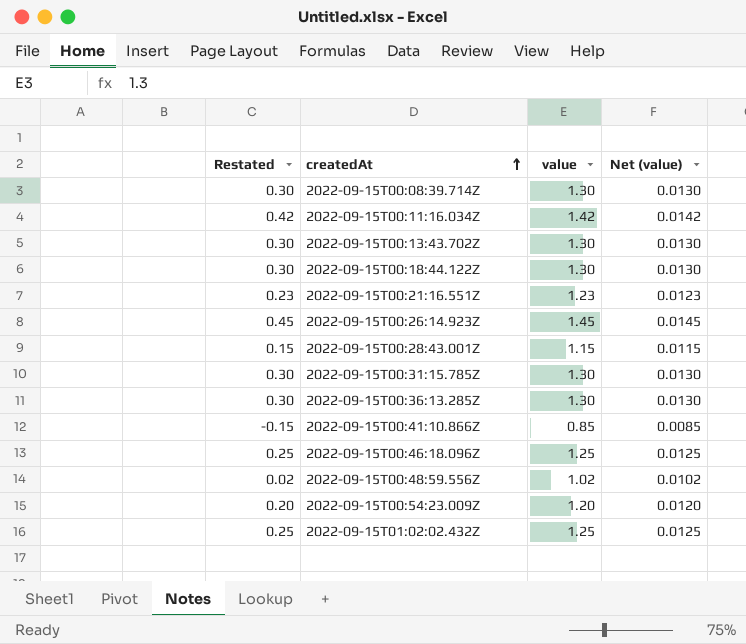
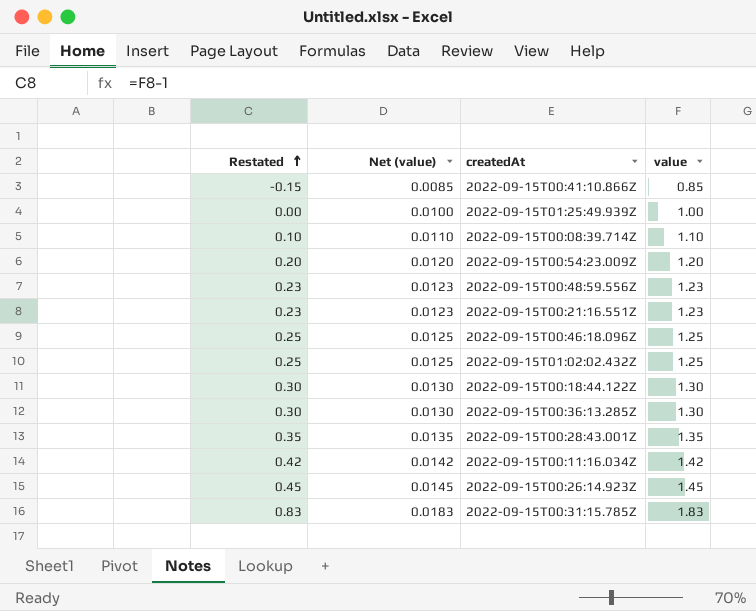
row order: createdAt ascending -> Restated ascending
column Net (value) | position: 4 -> 2
row 2022-09-15T00:13:43.702Z: 0.30 | 1.30 | 0.0130 -> none
row 2022-09-15T01:25:49.939Z: none -> 0.00 | 0.0100 | 1.00
2022-09-15T00:08:39.714Z | Restated: 0.30 -> 0.10
2022-09-15T00:08:39.714Z | Net (value): 0.0130 -> 0.0110
2022-09-15T00:08:39.714Z | value: 1.30 -> 1.10
2022-09-15T00:48:59.556Z | Restated: 0.02 -> 0.23
2022-09-15T00:48:59.556Z | Net (value): 0.0102 -> 0.0123
2022-09-15T00:48:59.556Z | value: 1.02 -> 1.23
2022-09-15T00:28:43.001Z | Restated: 0.15 -> 0.35
2022-09-15T00:28:43.001Z | Net (value): 0.0115 -> 0.0135
2022-09-15T00:28:43.001Z | value: 1.15 -> 1.35
2022-09-15T00:31:15.785Z | Restated: 0.30 -> 0.83
2022-09-15T00:31:15.785Z | Net (value): 0.0130 -> 0.0183
2022-09-15T00:31:15.785Z | value: 1.30 -> 1.83

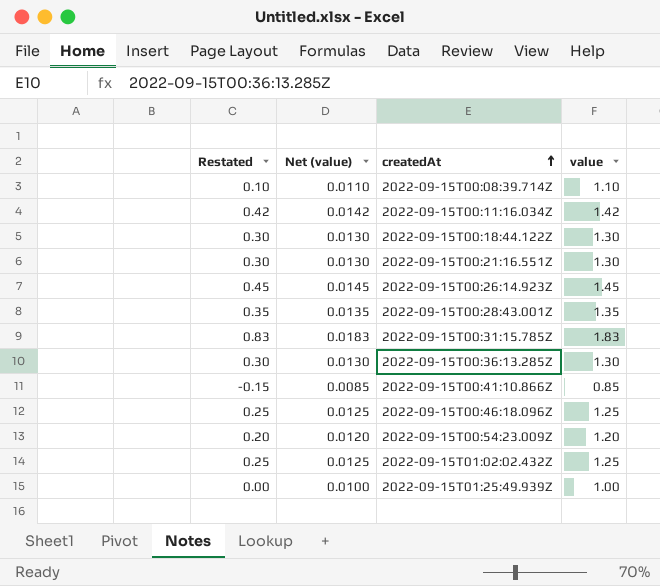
row order: Restated ascending -> createdAt ascending
row 2022-09-15T00:48:59.556Z: 0.23 | 0.0123 | 1.23 -> none
2022-09-15T00:21:16.551Z | Restated: 0.23 -> 0.30
2022-09-15T00:21:16.551Z | Net (value): 0.0123 -> 0.0130
2022-09-15T00:21:16.551Z | value: 1.23 -> 1.30

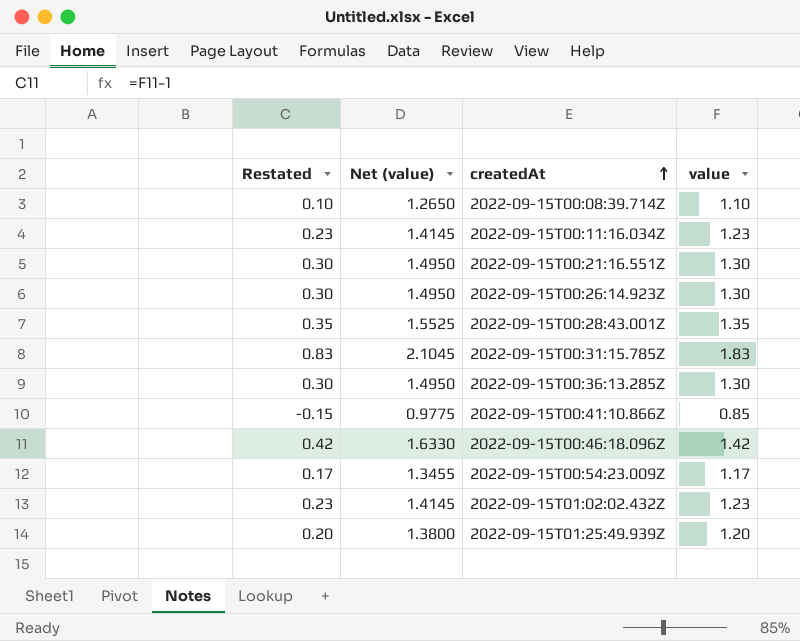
column Net (value) | formula: [value] * 0.01 -> [value] * 1.15
row 2022-09-15T00:18:44.122Z: 0.30 | 0.0130 | 1.30 -> none
2022-09-15T00:11:16.034Z | Restated: 0.42 -> 0.23
2022-09-15T00:11:16.034Z | value: 1.42 -> 1.23
2022-09-15T00:26:14.923Z | Restated: 0.45 -> 0.30
2022-09-15T00:26:14.923Z | value: 1.45 -> 1.30
2022-09-15T00:46:18.096Z | Restated: 0.25 -> 0.42
2022-09-15T00:46:18.096Z | value: 1.25 -> 1.42
2022-09-15T00:54:23.009Z | Restated: 0.20 -> 0.17
2022-09-15T00:54:23.009Z | value: 1.20 -> 1.17
2022-09-15T01:02:02.432Z | Restated: 0.25 -> 0.23
2022-09-15T01:02:02.432Z | value: 1.25 -> 1.23
2022-09-15T01:25:49.939Z | Restated: 0.00 -> 0.20
2022-09-15T01:25:49.939Z | value: 1.00 -> 1.20

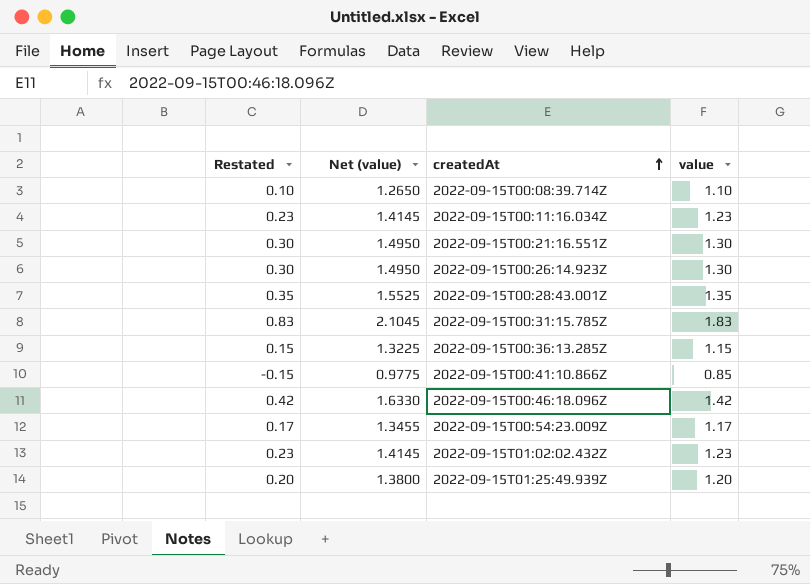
2022-09-15T00:36:13.285Z | Restated: 0.30 -> 0.15
2022-09-15T00:36:13.285Z | Net (value): 1.4950 -> 1.3225
2022-09-15T00:36:13.285Z | value: 1.30 -> 1.15

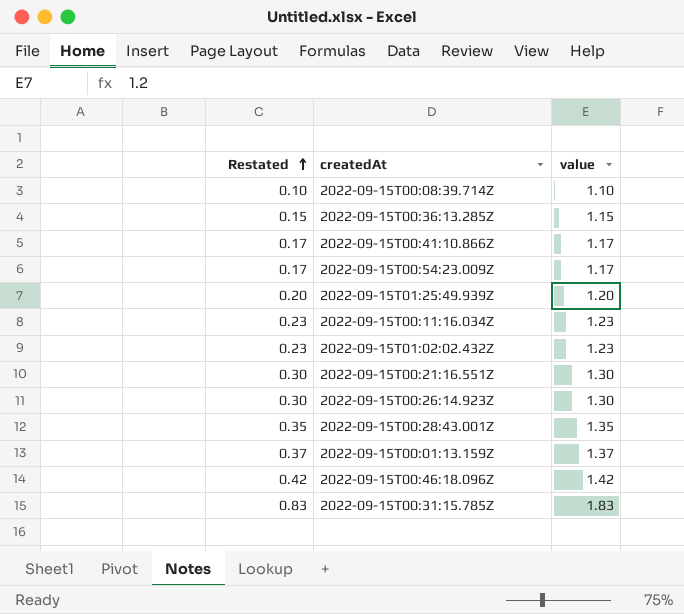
row order: createdAt ascending -> Restated ascending
column Net (value) | formula: [value] * 1.15 -> none
2022-09-15T00:41:10.866Z | Restated: -0.15 -> 0.17
2022-09-15T00:41:10.866Z | value: 0.85 -> 1.17
row 2022-09-15T00:01:13.159Z: none -> 0.37 | 1.37

